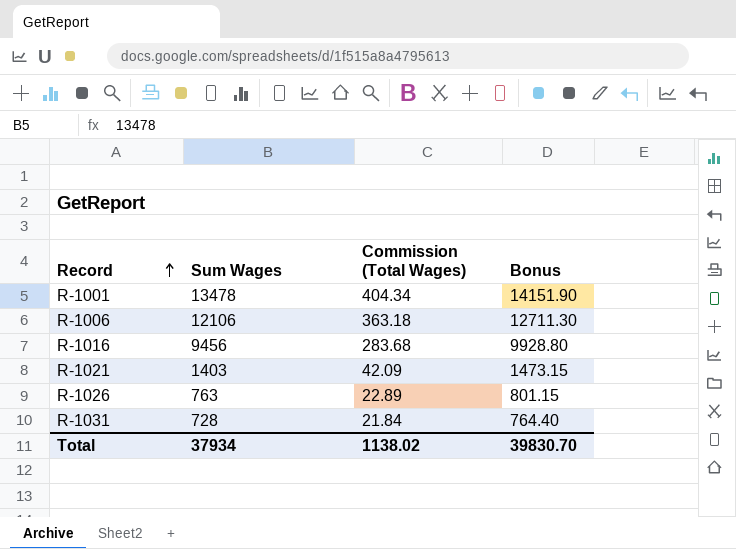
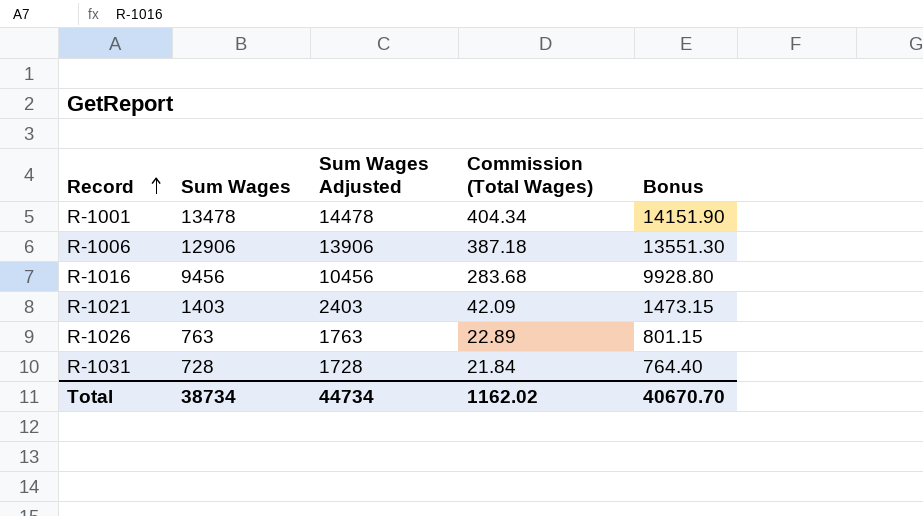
column Sum Wages Adjusted | formula: none -> [Sum Wages] + 1000
R-1006 | Sum Wages: 12106 -> 12906
R-1006 | Commission (Total Wages): 363.18 -> 387.18
R-1006 | Bonus: 12711.30 -> 13551.30
Total | Sum Wages: 37934 -> 38734
Total | Commission (Total Wages): 1138.02 -> 1162.02
Total | Bonus: 39830.70 -> 40670.70

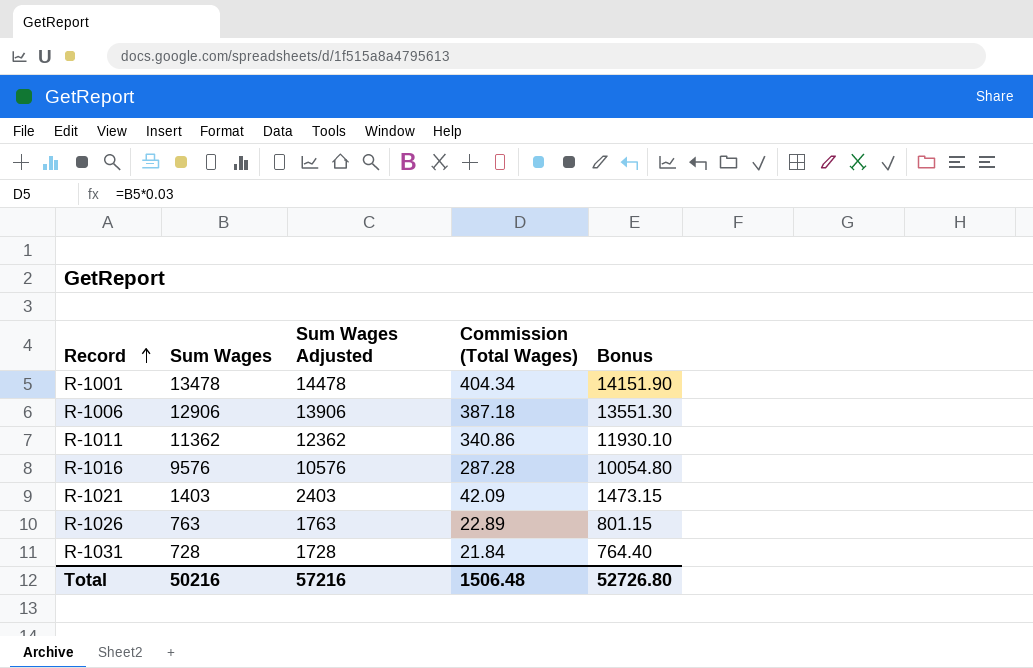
row R-1011: none -> 11362 | 12362 | 340.86 | 11930.10
R-1016 | Sum Wages: 9456 -> 9576
R-1016 | Sum Wages Adjusted: 10456 -> 10576
R-1016 | Commission (Total Wages): 283.68 -> 287.28
R-1016 | Bonus: 9928.80 -> 10054.80
Total | Sum Wages: 38734 -> 50216
Total | Sum Wages Adjusted: 44734 -> 57216
Total | Commission (Total Wages): 1162.02 -> 1506.48
Total | Bonus: 40670.70 -> 52726.80

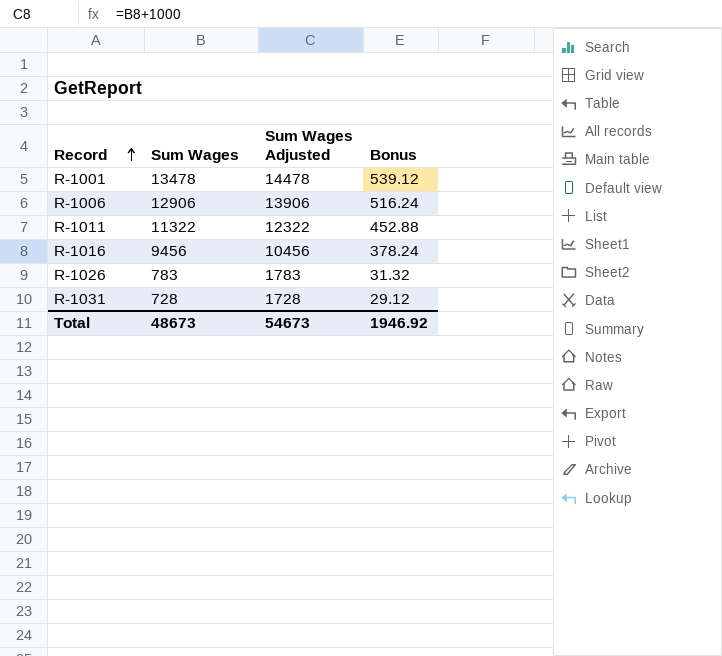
column Commission (Total Wages) | formula: [Sum Wages] * 0.03 -> none
column Bonus | formula: [Sum Wages] * 1.05 -> [Sum Wages] * 0.04
row R-1021: 1403 | 2403 | 42.09 | 1473.15 -> none
R-1011 | Sum Wages: 11362 -> 11322
R-1011 | Sum Wages Adjusted: 12362 -> 12322
R-1016 | Sum Wages: 9576 -> 9456
R-1016 | Sum Wages Adjusted: 10576 -> 10456
R-1026 | Sum Wages: 763 -> 783
R-1026 | Sum Wages Adjusted: 1763 -> 1783
Total | Sum Wages: 50216 -> 48673
Total | Sum Wages Adjusted: 57216 -> 54673
Total | Bonus: 52726.80 -> 1946.92

